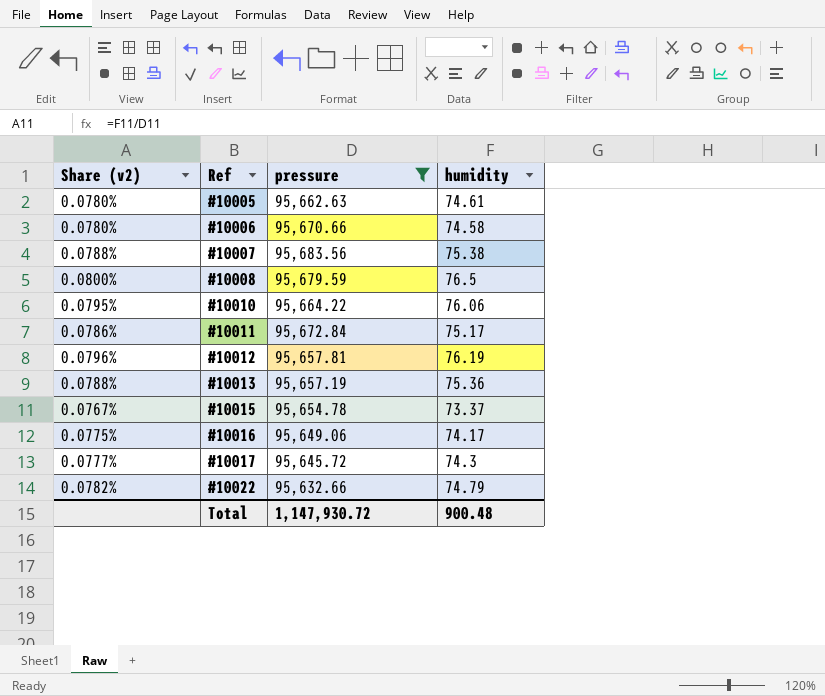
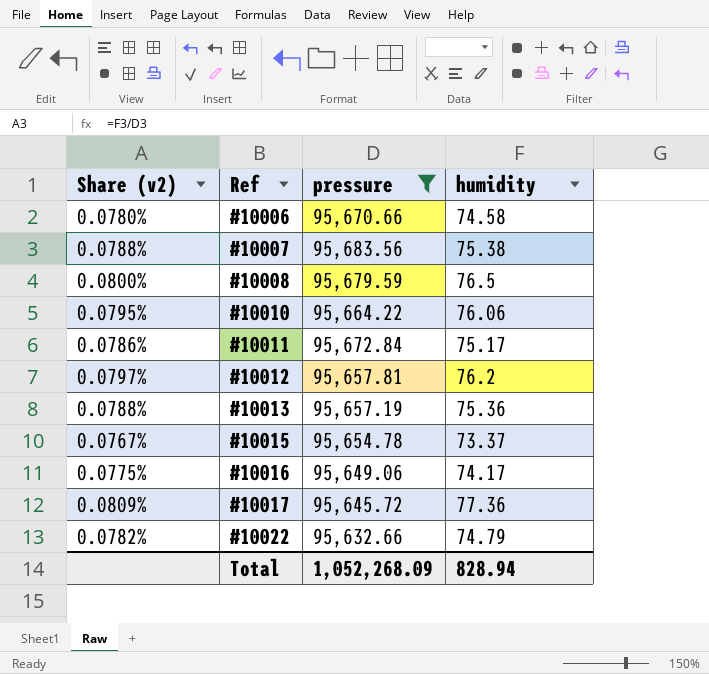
row #10005: 0.0780% | 95,662.63 | 74.61 -> none
#10012 | Share (v2): 0.0796% -> 0.0797%
#10012 | humidity: 76.19 -> 76.2
#10017 | Share (v2): 0.0777% -> 0.0809%
#10017 | humidity: 74.3 -> 77.36
Total | pressure: 1,147,930.72 -> 1,052,268.09
Total | humidity: 900.48 -> 828.94

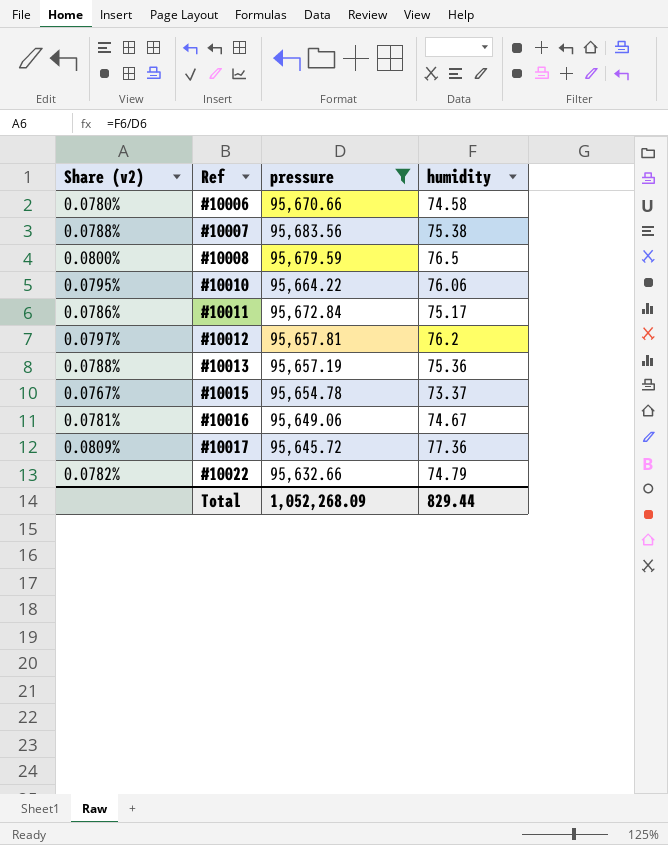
#10016 | Share (v2): 0.0775% -> 0.0781%
#10016 | humidity: 74.17 -> 74.67
Total | humidity: 828.94 -> 829.44

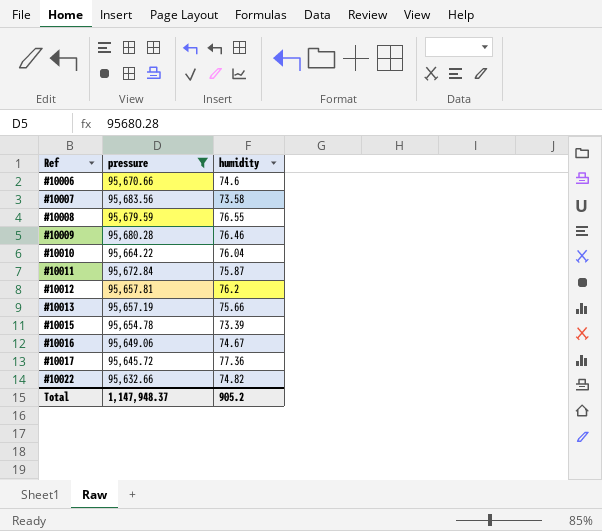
column Share (v2) | formula: [humidity] / [pressure] -> none
#10006 | humidity: 74.58 -> 74.6
#10007 | humidity: 75.38 -> 73.58
#10008 | humidity: 76.5 -> 76.55
row #10009: none -> 95,680.28 | 76.46
#10010 | humidity: 76.06 -> 76.04
#10011 | humidity: 75.17 -> 75.87
#10013 | humidity: 75.36 -> 75.66
#10015 | humidity: 73.37 -> 73.39
#10022 | humidity: 74.79 -> 74.82
Total | pressure: 1,052,268.09 -> 1,147,948.37
Total | humidity: 829.44 -> 905.2

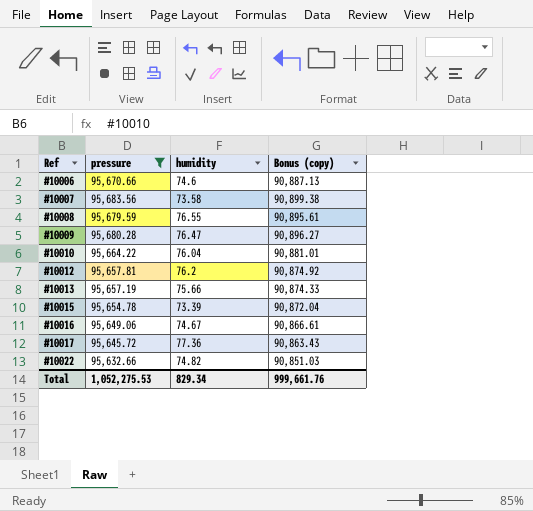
column Bonus (copy) | formula: none -> [pressure] * 0.95
row #10011: 95,672.84 | 75.87 -> none
#10009 | humidity: 76.46 -> 76.47
Total | pressure: 1,147,948.37 -> 1,052,275.53
Total | humidity: 905.2 -> 829.34

